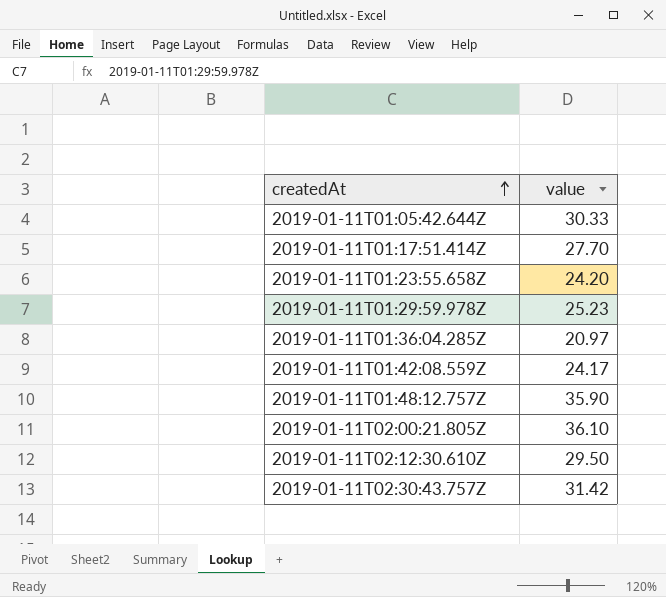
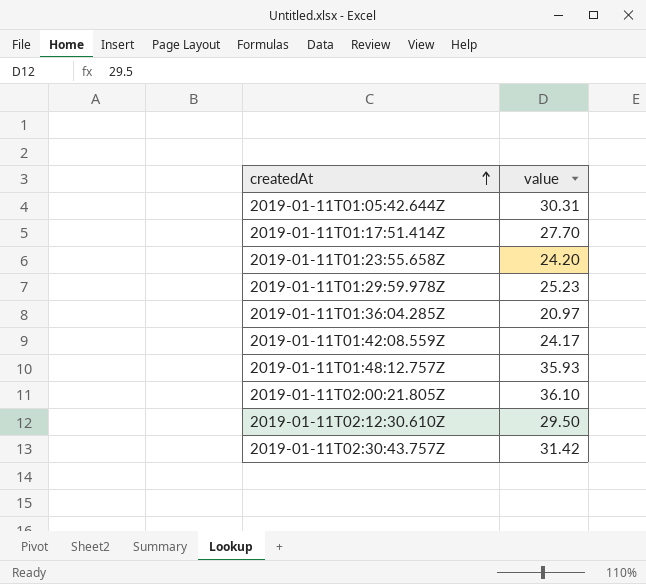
2019-01-11T01:05:42.644Z | value: 30.33 -> 30.31
2019-01-11T01:48:12.757Z | value: 35.90 -> 35.93

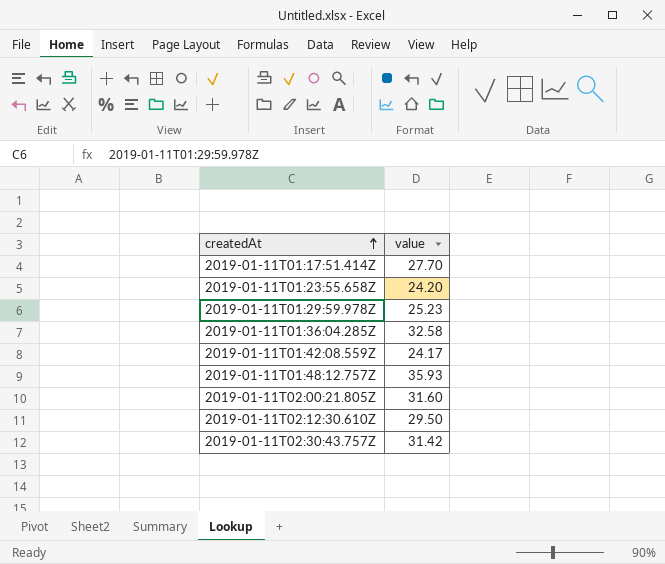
row 2019-01-11T01:05:42.644Z: 30.31 -> none
2019-01-11T01:36:04.285Z | value: 20.97 -> 32.58
2019-01-11T02:00:21.805Z | value: 36.10 -> 31.60

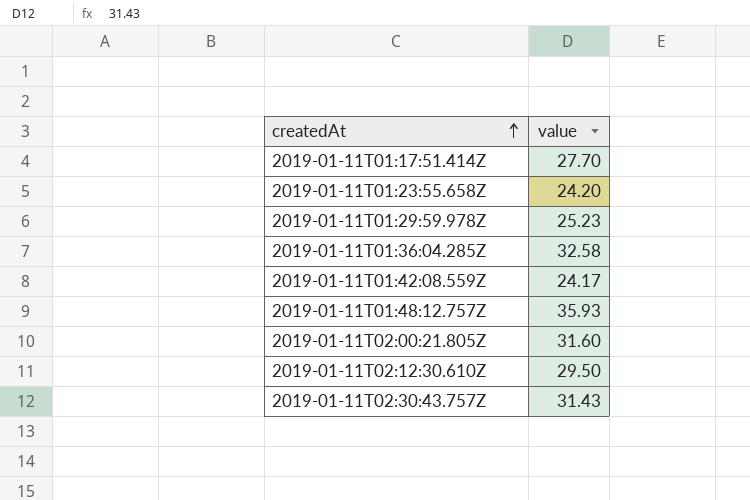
2019-01-11T02:30:43.757Z | value: 31.42 -> 31.43

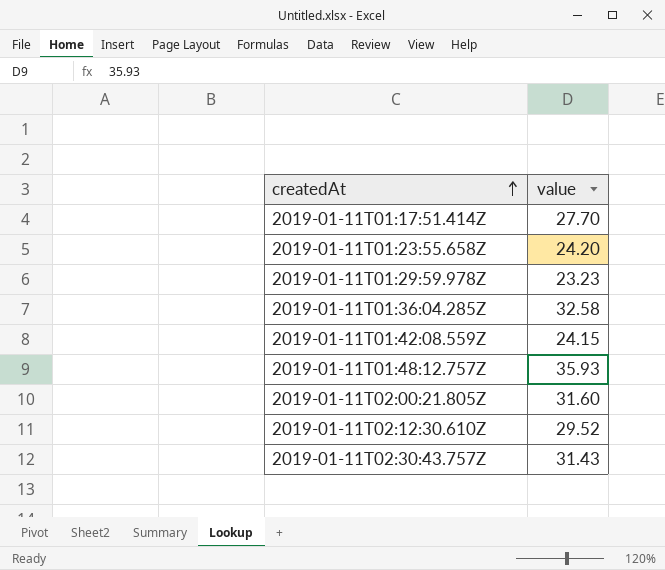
2019-01-11T01:29:59.978Z | value: 25.23 -> 23.23
2019-01-11T01:42:08.559Z | value: 24.17 -> 24.15
2019-01-11T02:12:30.610Z | value: 29.50 -> 29.52

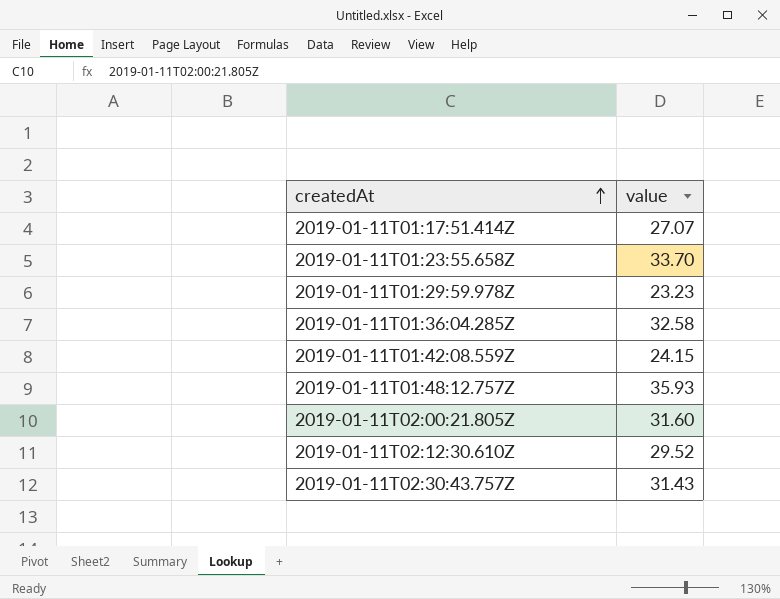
2019-01-11T01:17:51.414Z | value: 27.70 -> 27.07
2019-01-11T01:23:55.658Z | value: 24.20 -> 33.70

